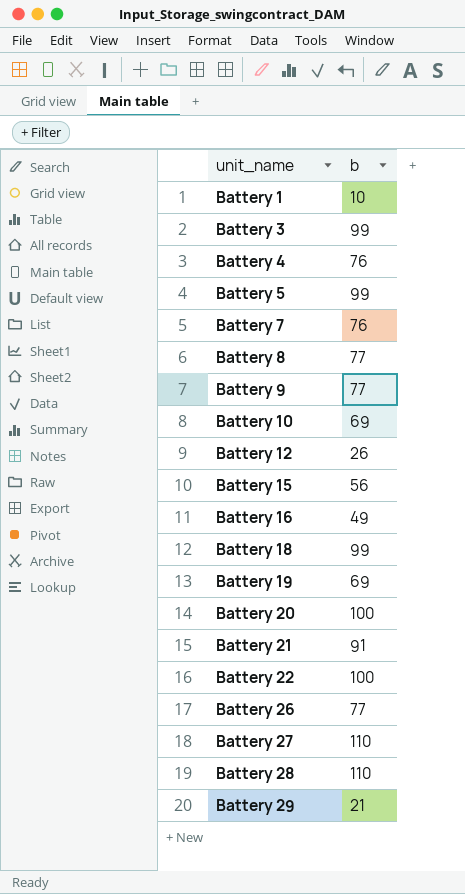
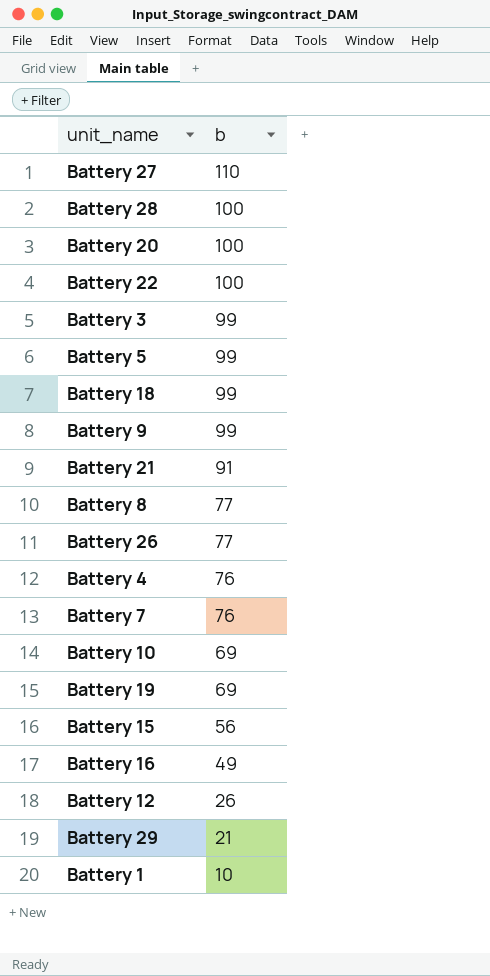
row order: unit_name ascending -> b descending
Battery 28 | b: 110 -> 100
Battery 9 | b: 77 -> 99

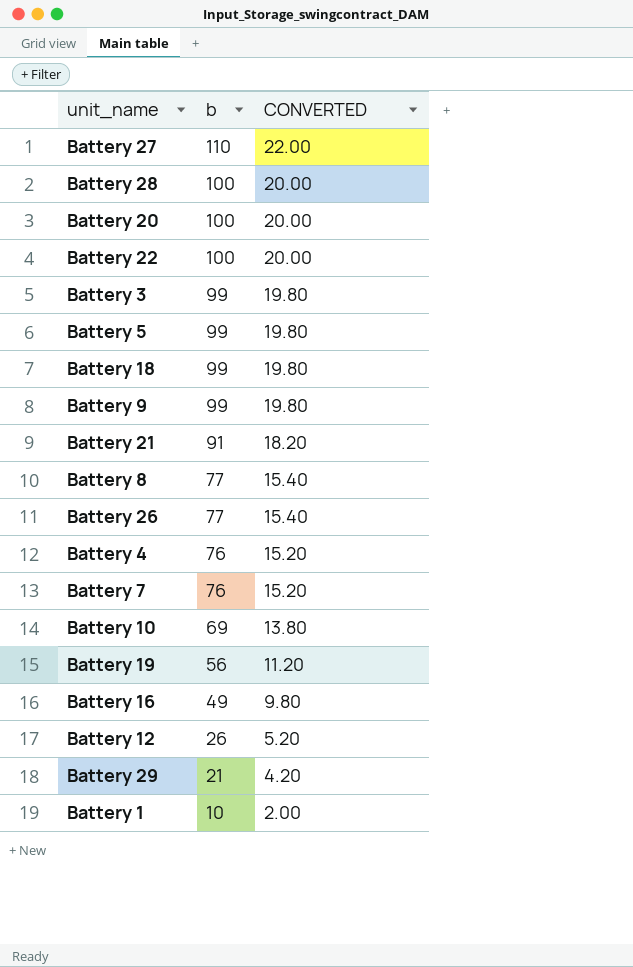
column CONVERTED | formula: none -> [b] * 0.2
row Battery 15: 56 -> none
Battery 19 | b: 69 -> 56

